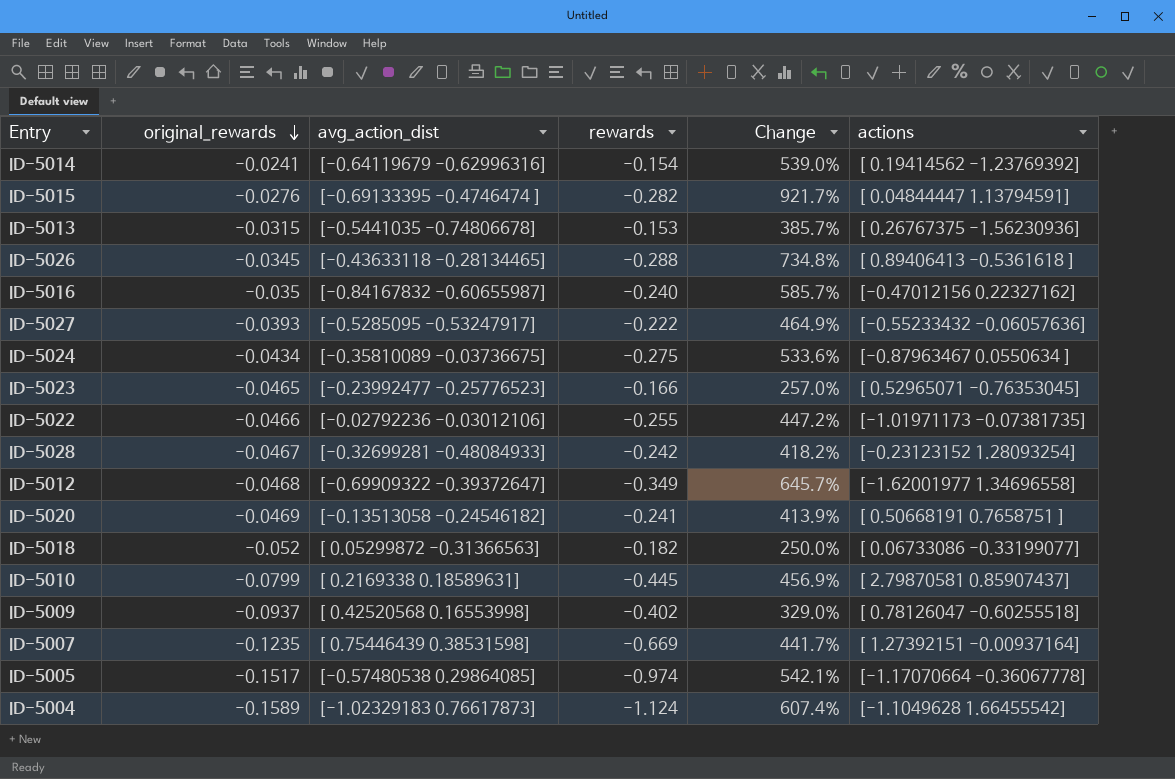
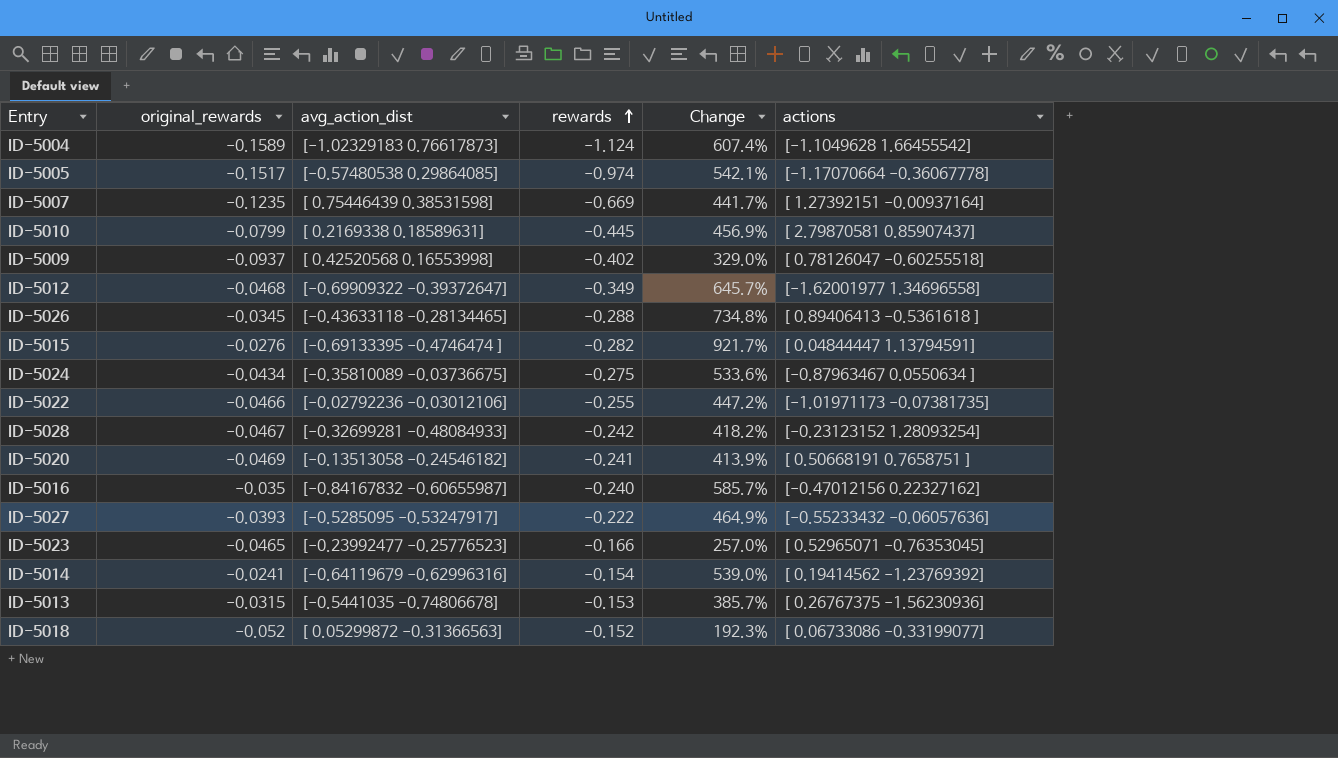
row order: original_rewards descending -> rewards ascending
ID-5018 | rewards: -0.182 -> -0.152
ID-5018 | Change: 250.0% -> 192.3%

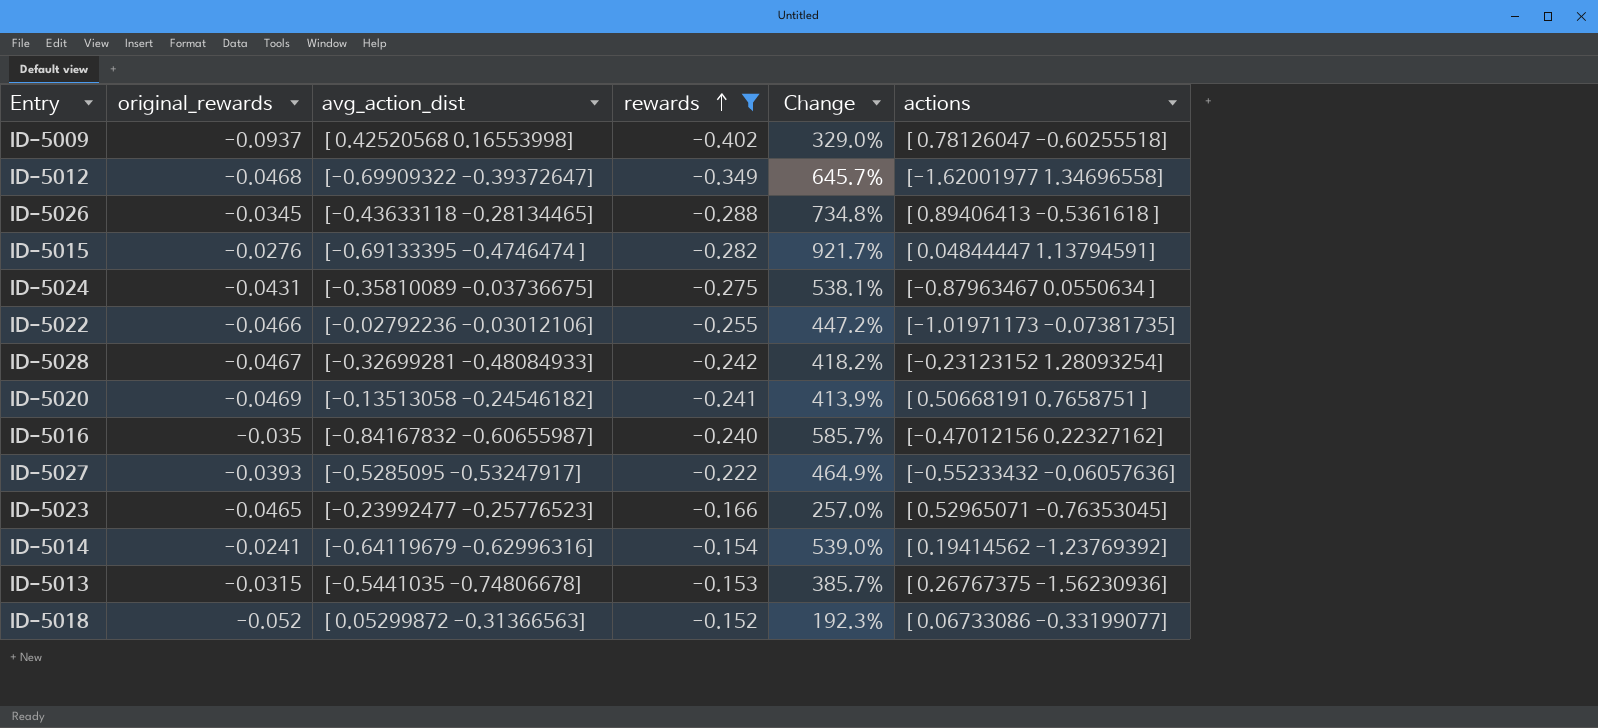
filter: none -> rewards >= -0.402
ID-5024 | original_rewards: -0.0434 -> -0.0431
ID-5024 | Change: 533.6% -> 538.1%

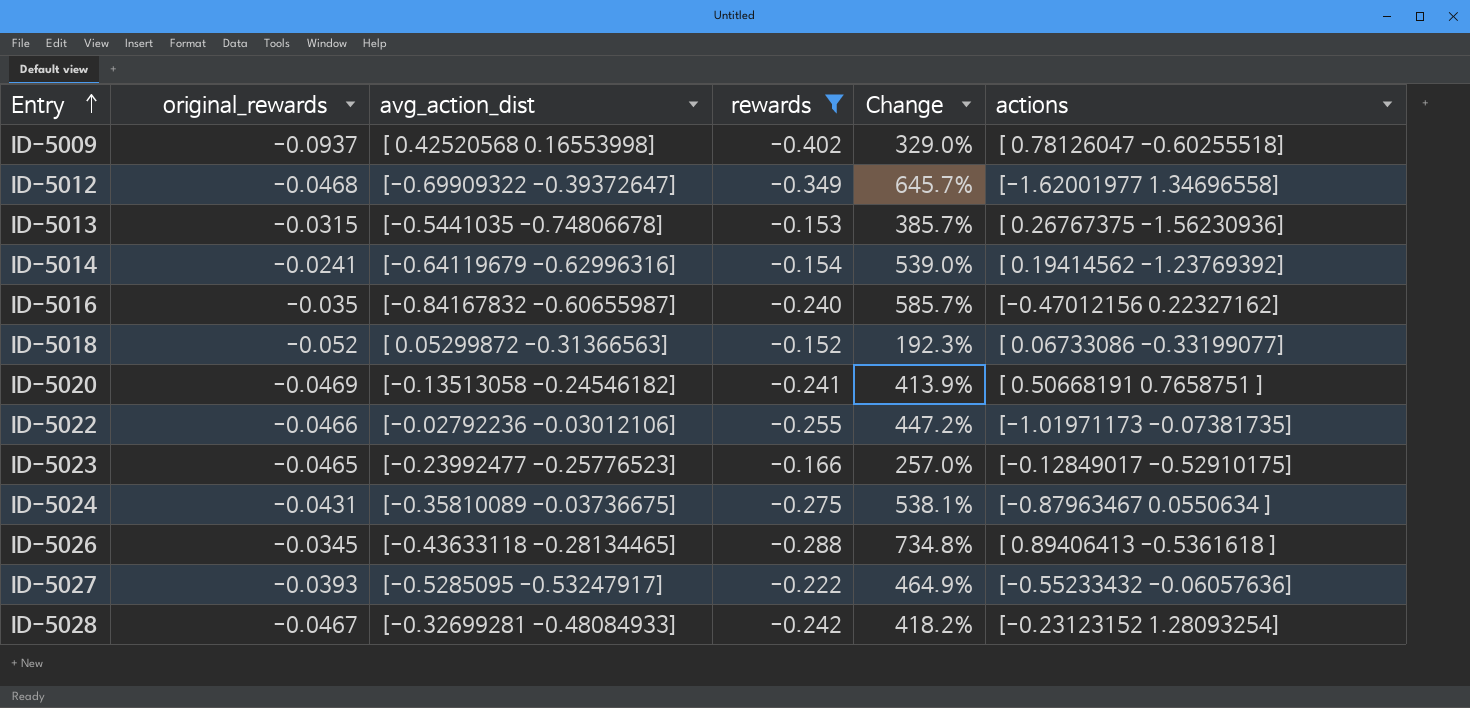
row order: rewards ascending -> Entry ascending
row ID-5015: -0.0276 | [-0.69133395 -0.4746474 ] | -0.282 | 921.7% | [ 0.04844447 1.13794591] -> none
ID-5023 | actions: [ 0.52965071 -0.76353045] -> [-0.12849017 -0.52910175]

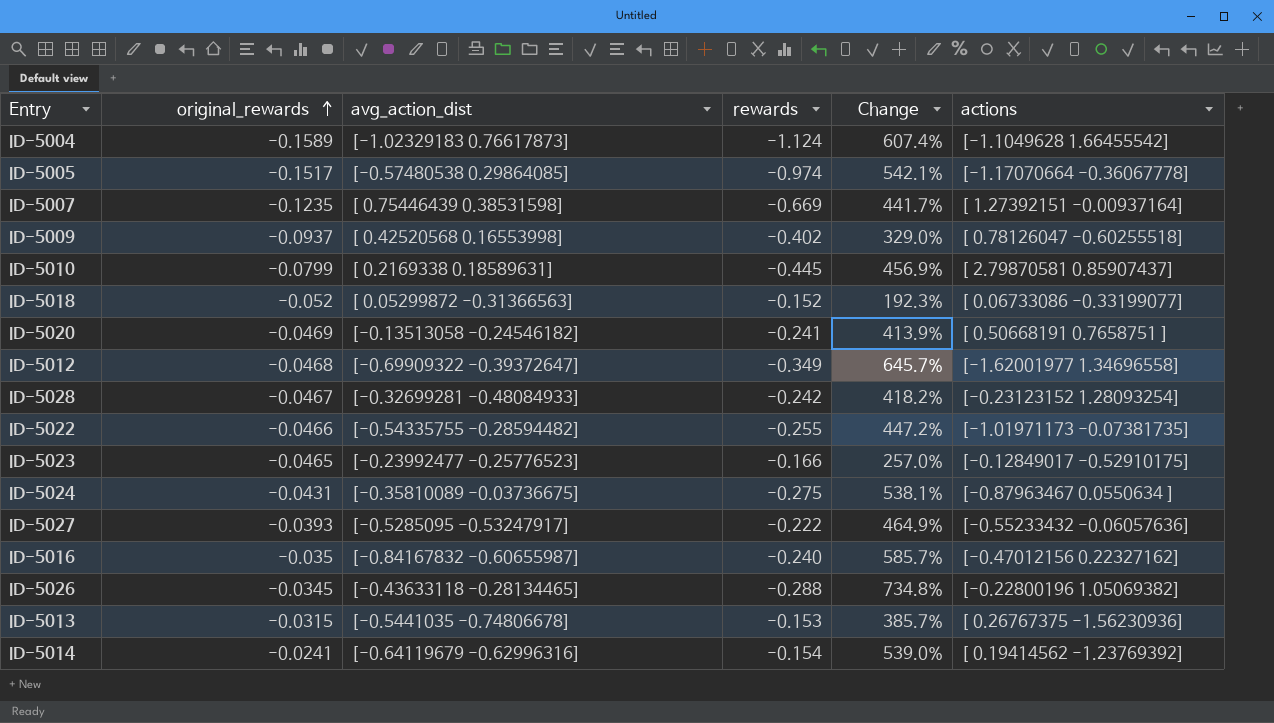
filter: rewards >= -0.402 -> none
row order: Entry ascending -> original_rewards ascending
ID-5022 | avg_action_dist: [-0.02792236 -0.03012106] -> [-0.54335755 -0.28594482]
ID-5026 | actions: [ 0.89406413 -0.5361618 ] -> [-0.22800196 1.05069382]

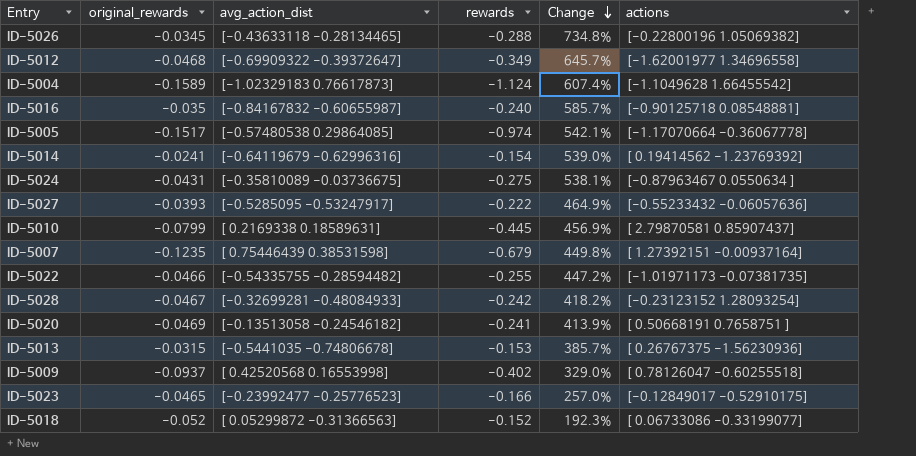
row order: original_rewards ascending -> Change descending
ID-5016 | actions: [-0.47012156 0.22327162] -> [-0.90125718 0.08548881]
ID-5007 | rewards: -0.669 -> -0.679
ID-5007 | Change: 441.7% -> 449.8%

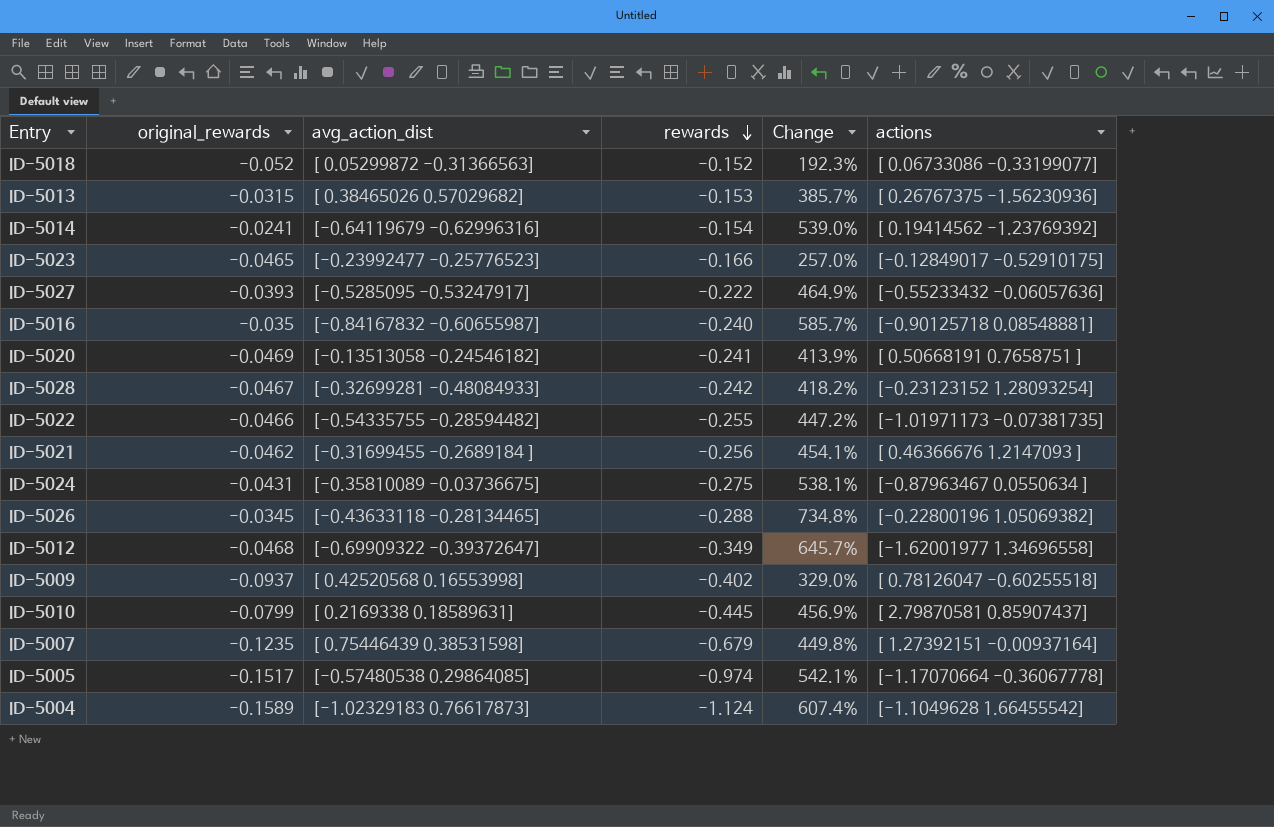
row order: Change descending -> rewards descending
ID-5013 | avg_action_dist: [-0.5441035 -0.74806678] -> [ 0.38465026 0.57029682]
row ID-5021: none -> -0.0462 | [-0.31699455 -0.2689184 ] | -0.256 | 454.1% | [ 0.46366676 1.2147093 ]

